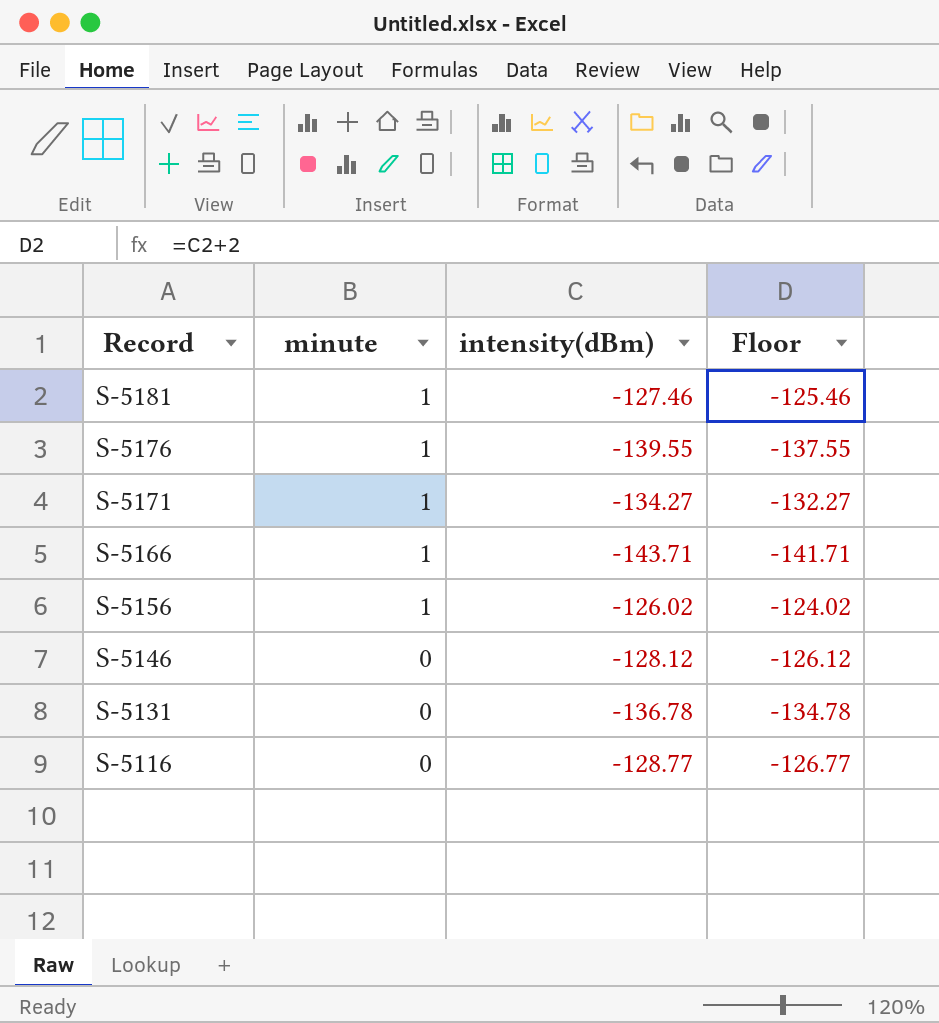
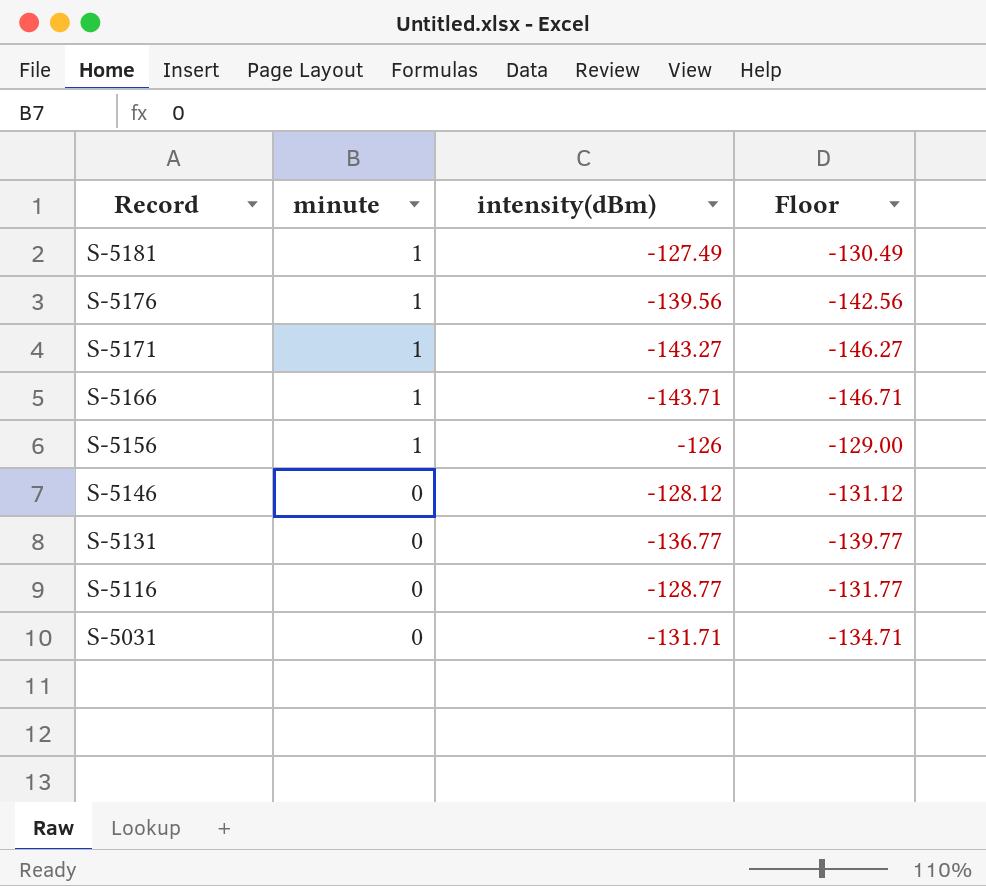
column Floor | formula: [intensity(dBm)] + 2 -> [intensity(dBm)] - 3
S-5181 | intensity(dBm): -127.46 -> -127.49
S-5176 | intensity(dBm): -139.55 -> -139.56
S-5171 | intensity(dBm): -134.27 -> -143.27
S-5156 | intensity(dBm): -126.02 -> -126
S-5131 | intensity(dBm): -136.78 -> -136.77
row S-5031: none -> 0 | -131.71 | -134.71

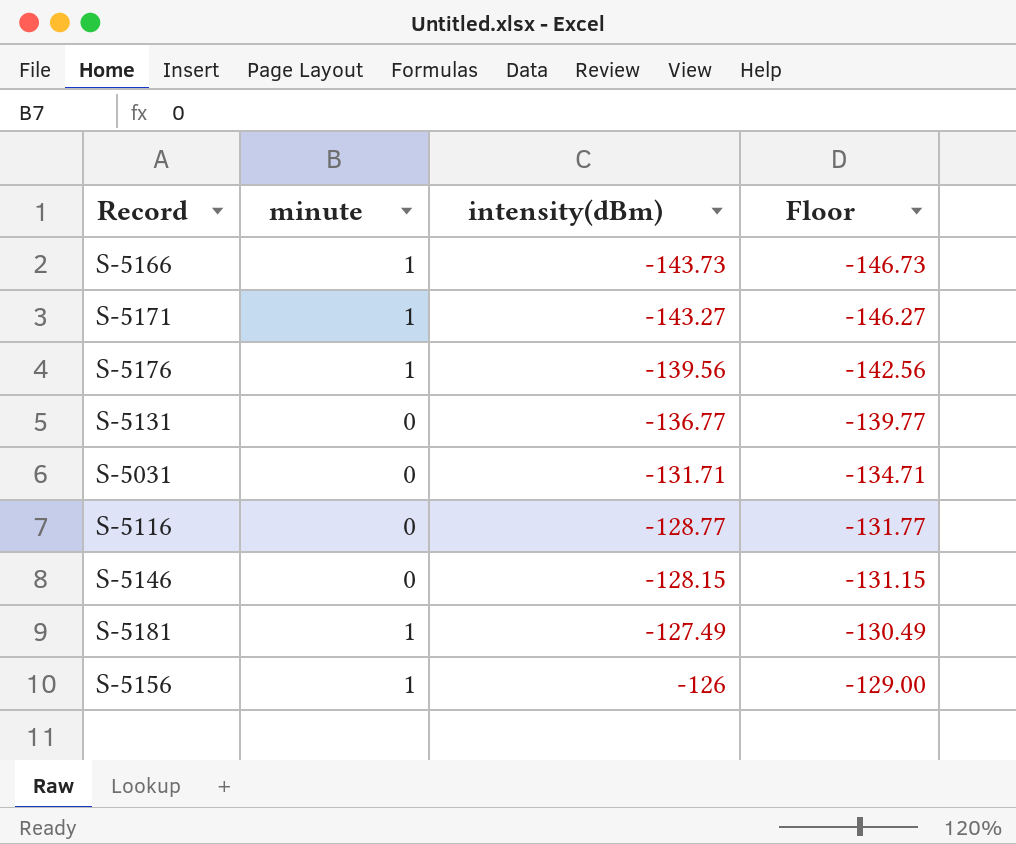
row order: Record descending -> intensity(dBm) ascending
S-5166 | intensity(dBm): -143.71 -> -143.73
S-5166 | Floor: -146.71 -> -146.73
S-5146 | intensity(dBm): -128.12 -> -128.15
S-5146 | Floor: -131.12 -> -131.15

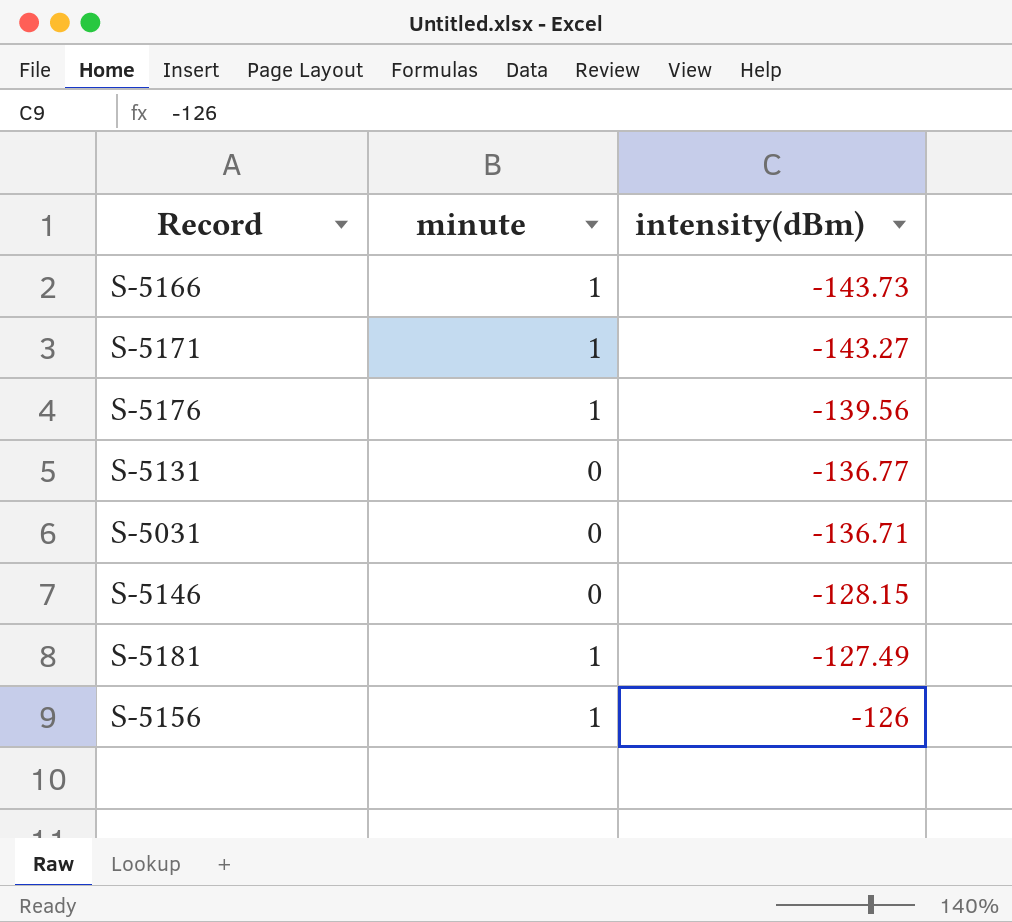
column Floor | formula: [intensity(dBm)] - 3 -> none
row S-5116: 0 | -128.77 | -131.77 -> none
S-5031 | intensity(dBm): -131.71 -> -136.71

